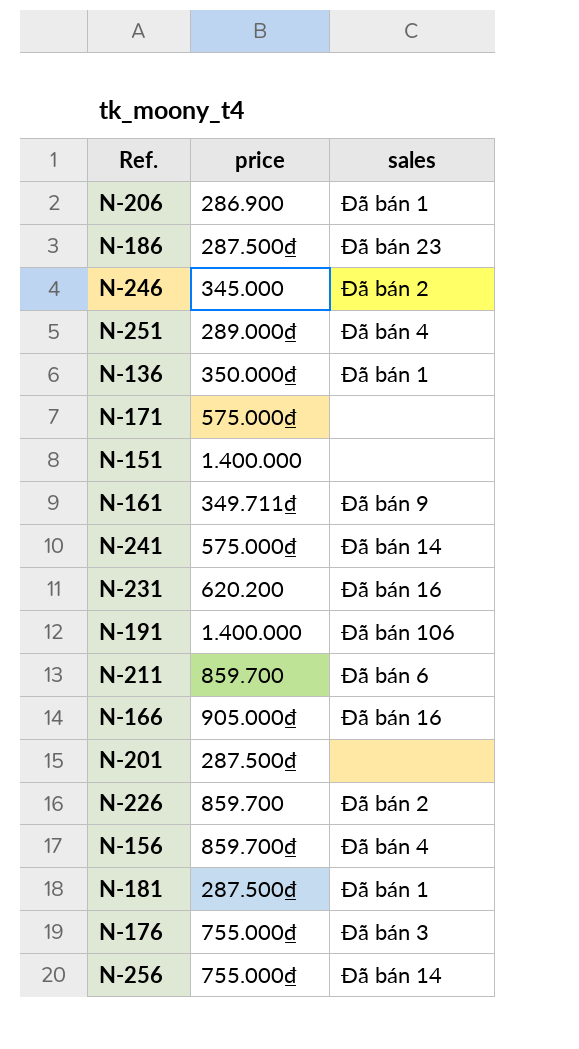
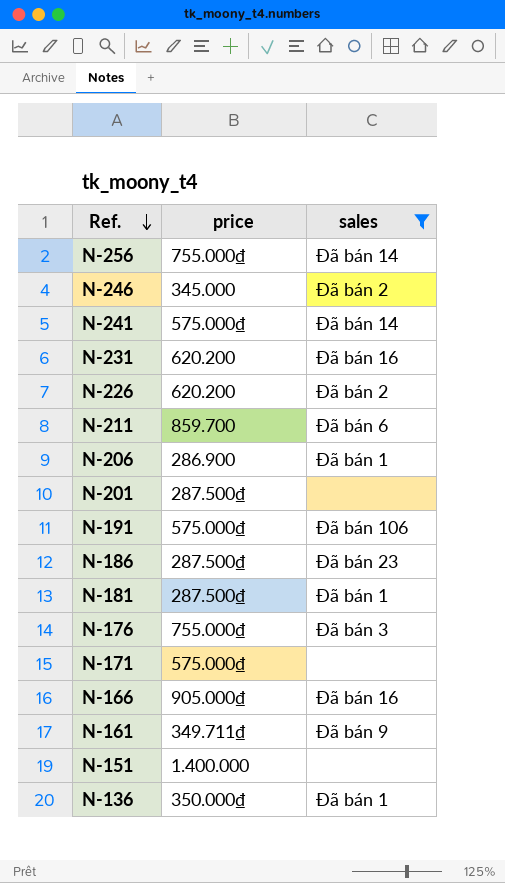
filter: none -> sales != Đã bán 4
row order: none -> Ref. descending
N-226 | price: 859.700 -> 620.200
N-191 | price: 1.400.000 -> 575.000₫

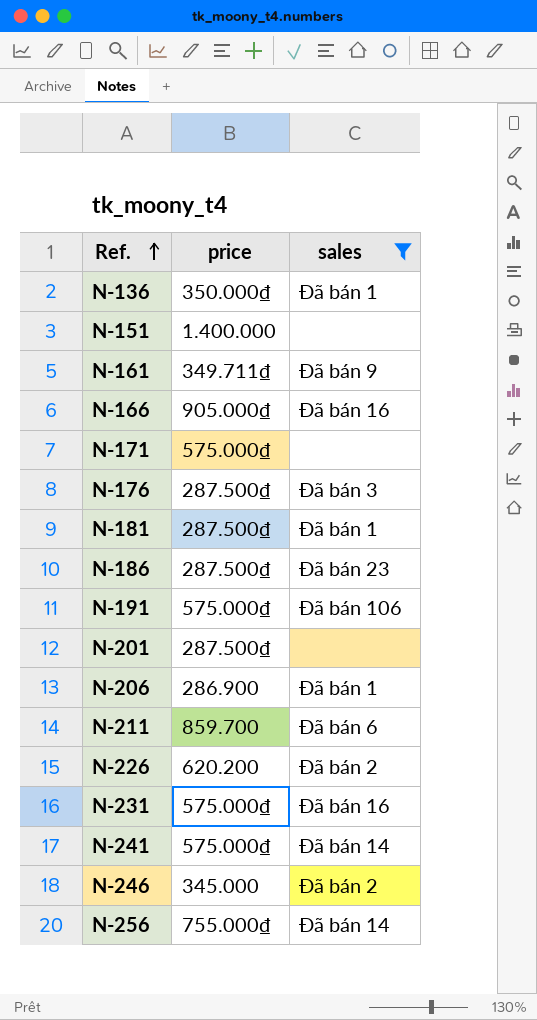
row order: Ref. descending -> Ref. ascending
N-176 | price: 755.000₫ -> 287.500₫
N-231 | price: 620.200 -> 575.000₫

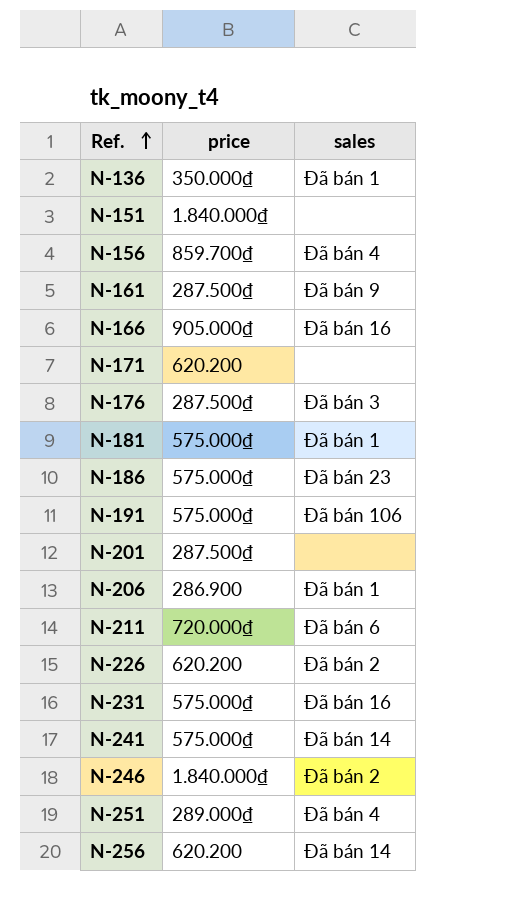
filter: sales != Đã bán 4 -> none
N-151 | price: 1.400.000 -> 1.840.000₫
N-161 | price: 349.711₫ -> 287.500₫
N-171 | price: 575.000₫ -> 620.200
N-181 | price: 287.500₫ -> 575.000₫
N-186 | price: 287.500₫ -> 575.000₫
N-211 | price: 859.700 -> 720.000₫
N-246 | price: 345.000 -> 1.840.000₫
N-256 | price: 755.000₫ -> 620.200

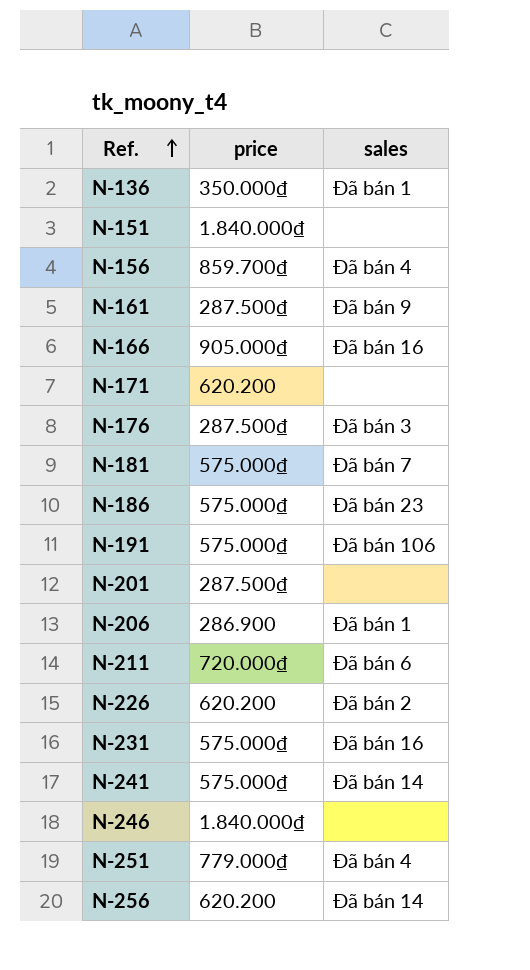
N-181 | sales: Đã bán 1 -> Đã bán 7
N-246 | sales: Đã bán 2 -> none
N-251 | price: 289.000₫ -> 779.000₫

